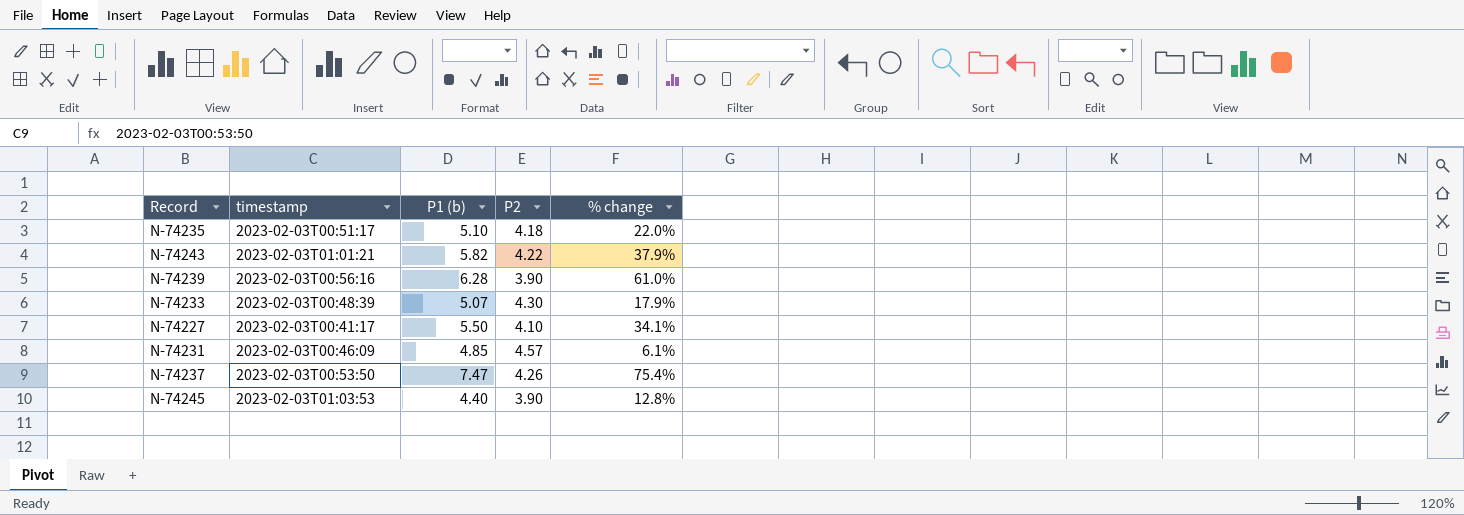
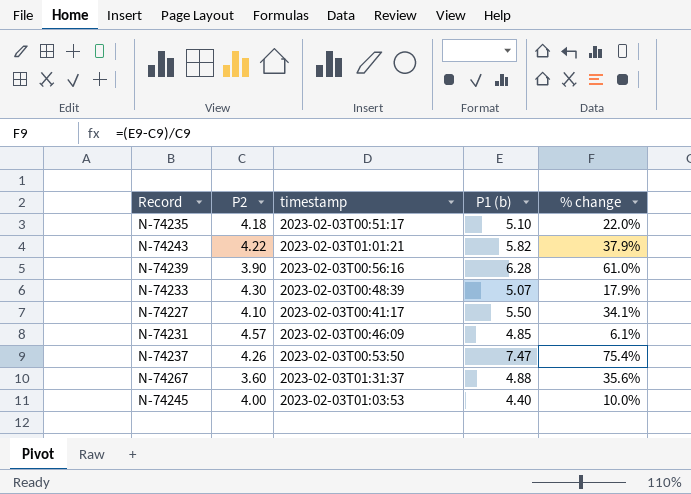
column P2 | position: 4 -> 2
row N-74267: none -> 3.60 | 2023-02-03T01:31:37 | 4.88 | 35.6%
N-74245 | P2: 3.90 -> 4.00
N-74245 | % change: 12.8% -> 10.0%

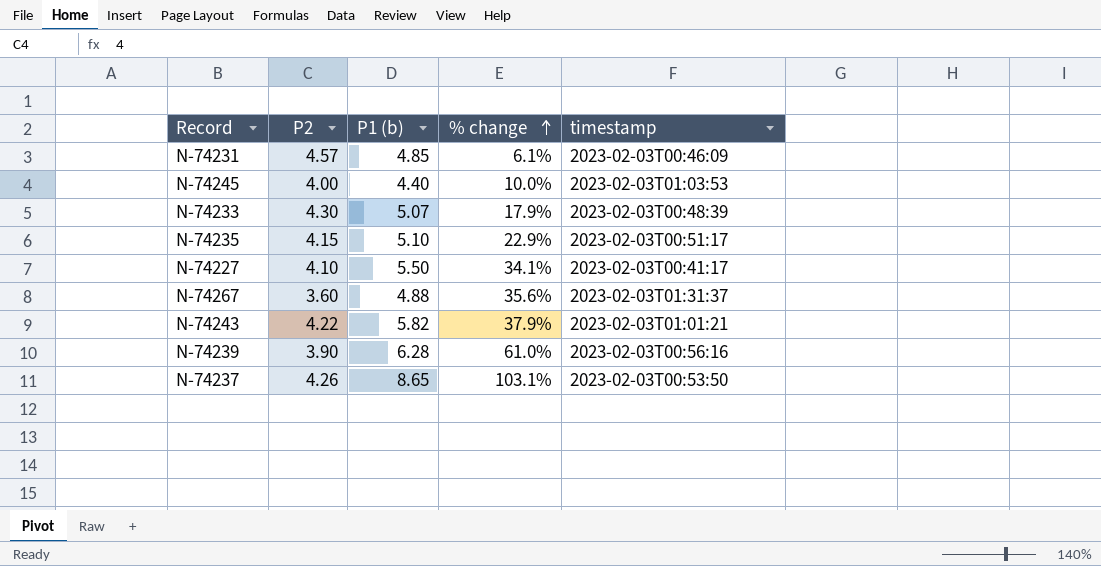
row order: none -> % change ascending
column timestamp | position: 3 -> 5
N-74235 | P2: 4.18 -> 4.15
N-74235 | % change: 22.0% -> 22.9%
N-74237 | P1 (b): 7.47 -> 8.65
N-74237 | % change: 75.4% -> 103.1%

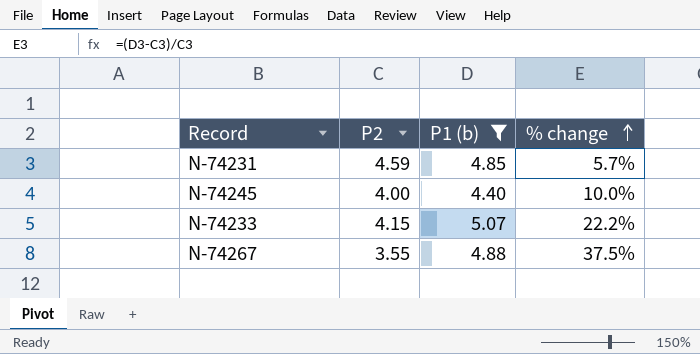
filter: none -> P1 (b) <= 5.07
column timestamp | position: 5 -> none
N-74231 | P2: 4.57 -> 4.59
N-74231 | % change: 6.1% -> 5.7%
N-74233 | P2: 4.30 -> 4.15
N-74233 | % change: 17.9% -> 22.2%
N-74267 | P2: 3.60 -> 3.55
N-74267 | % change: 35.6% -> 37.5%

